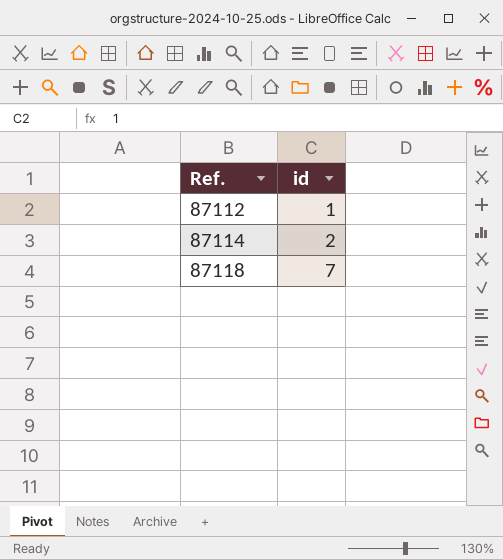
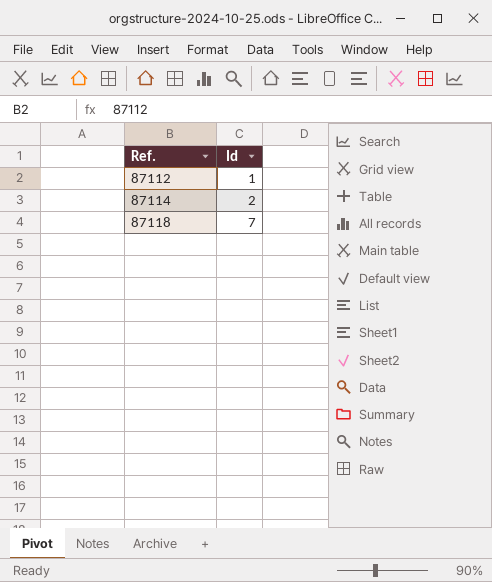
column name: id -> Id

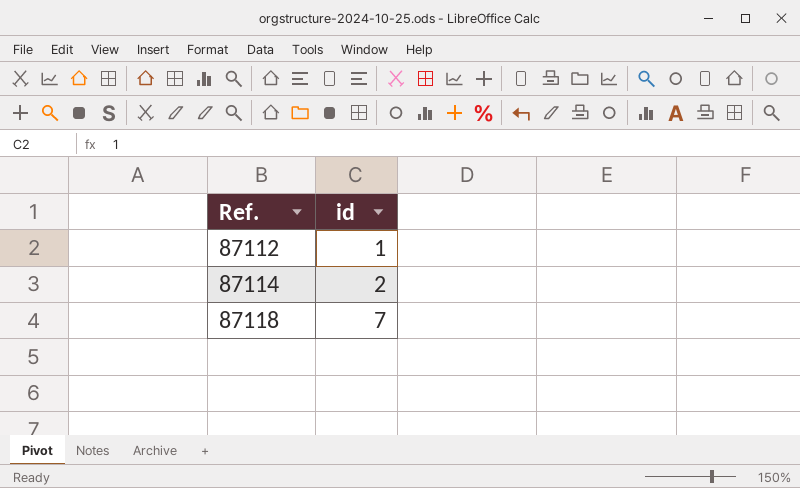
column name: Id -> id

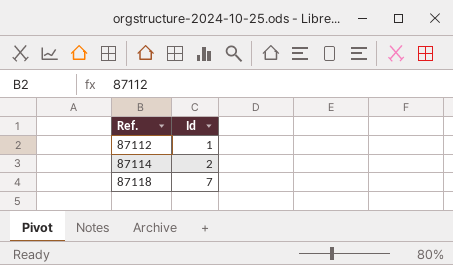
column name: id -> Id

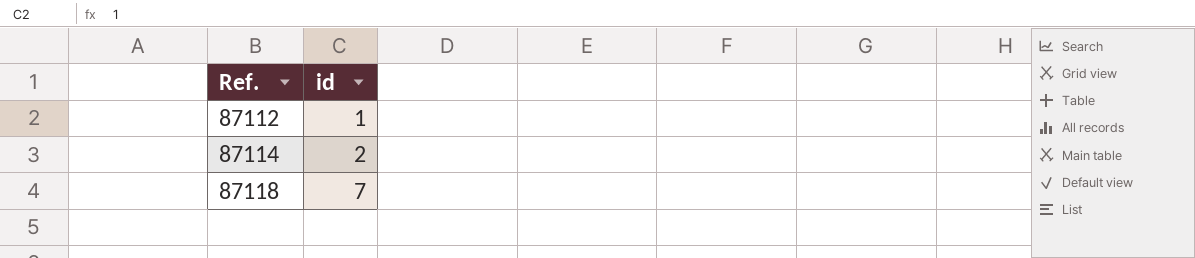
column name: Id -> id

